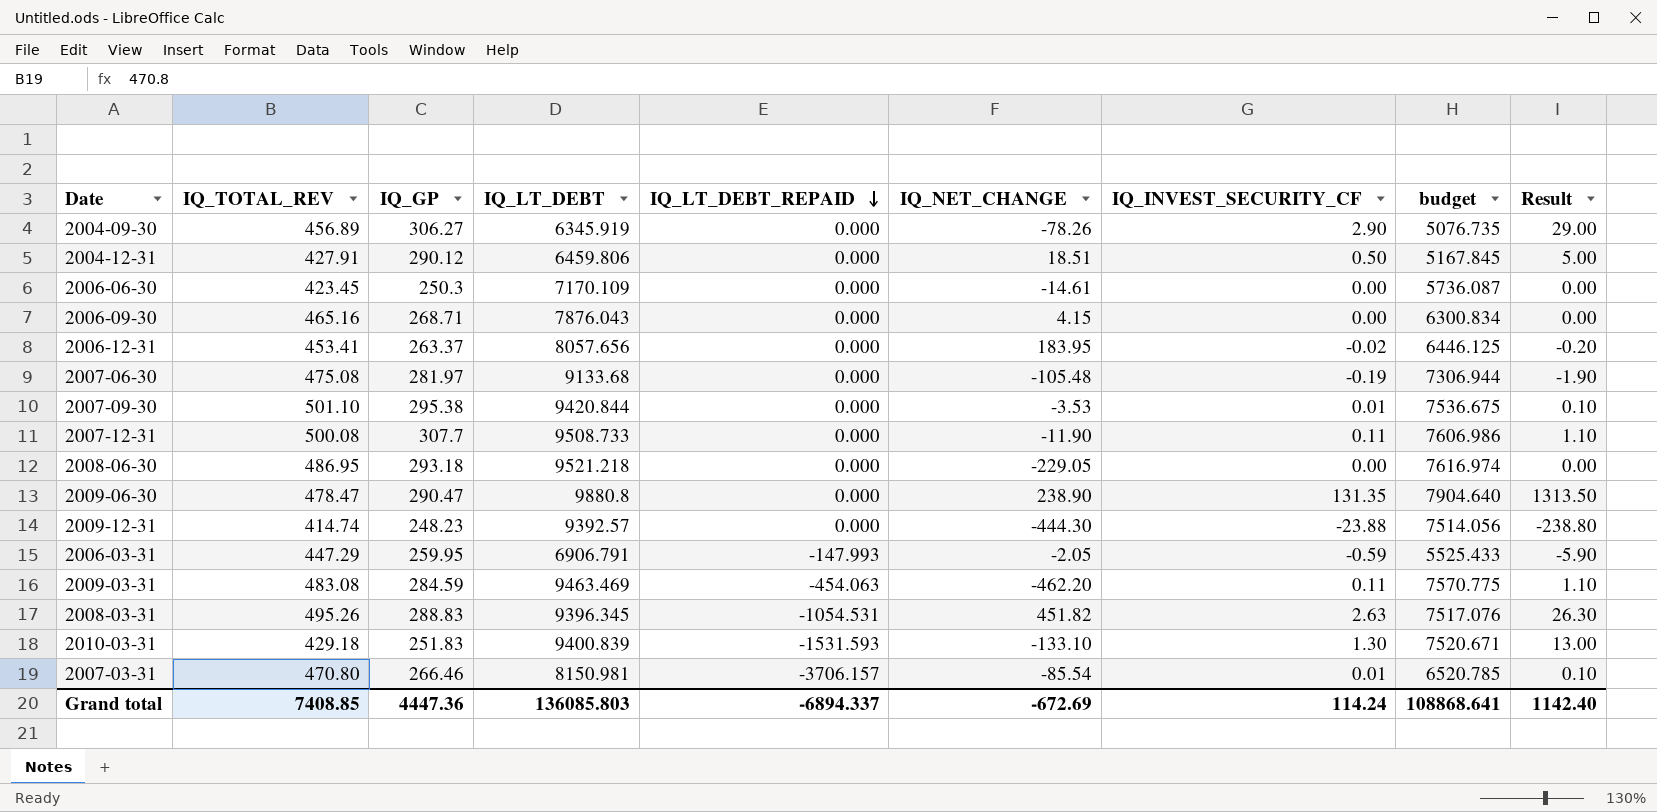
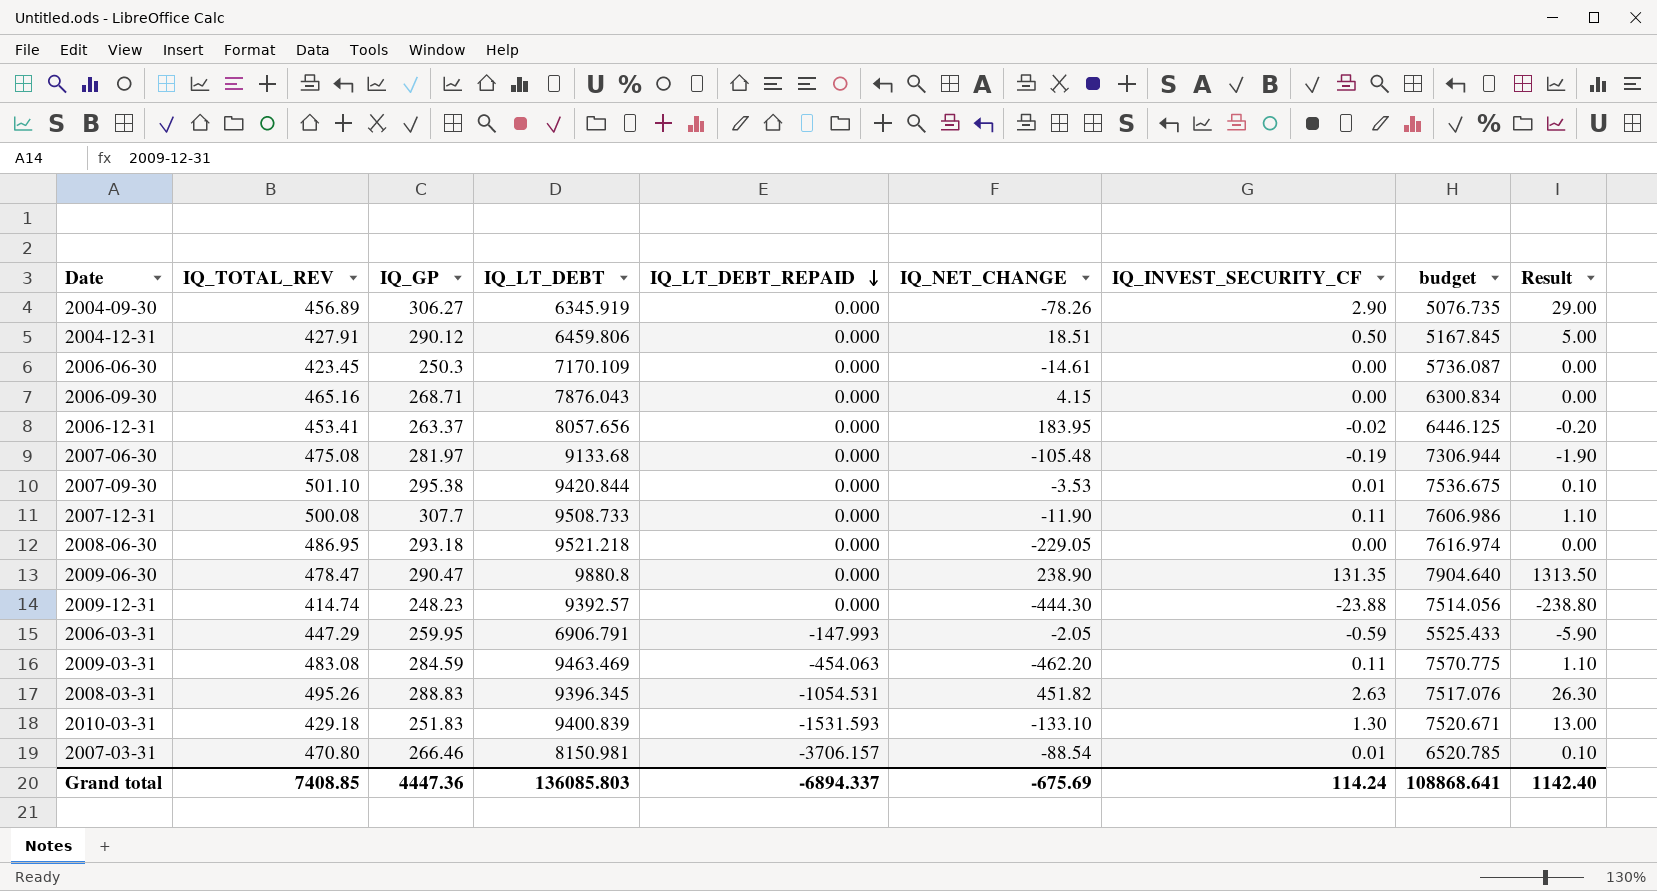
2007-03-31 | IQ_NET_CHANGE: -85.54 -> -88.54
Grand total | IQ_NET_CHANGE: -672.69 -> -675.69

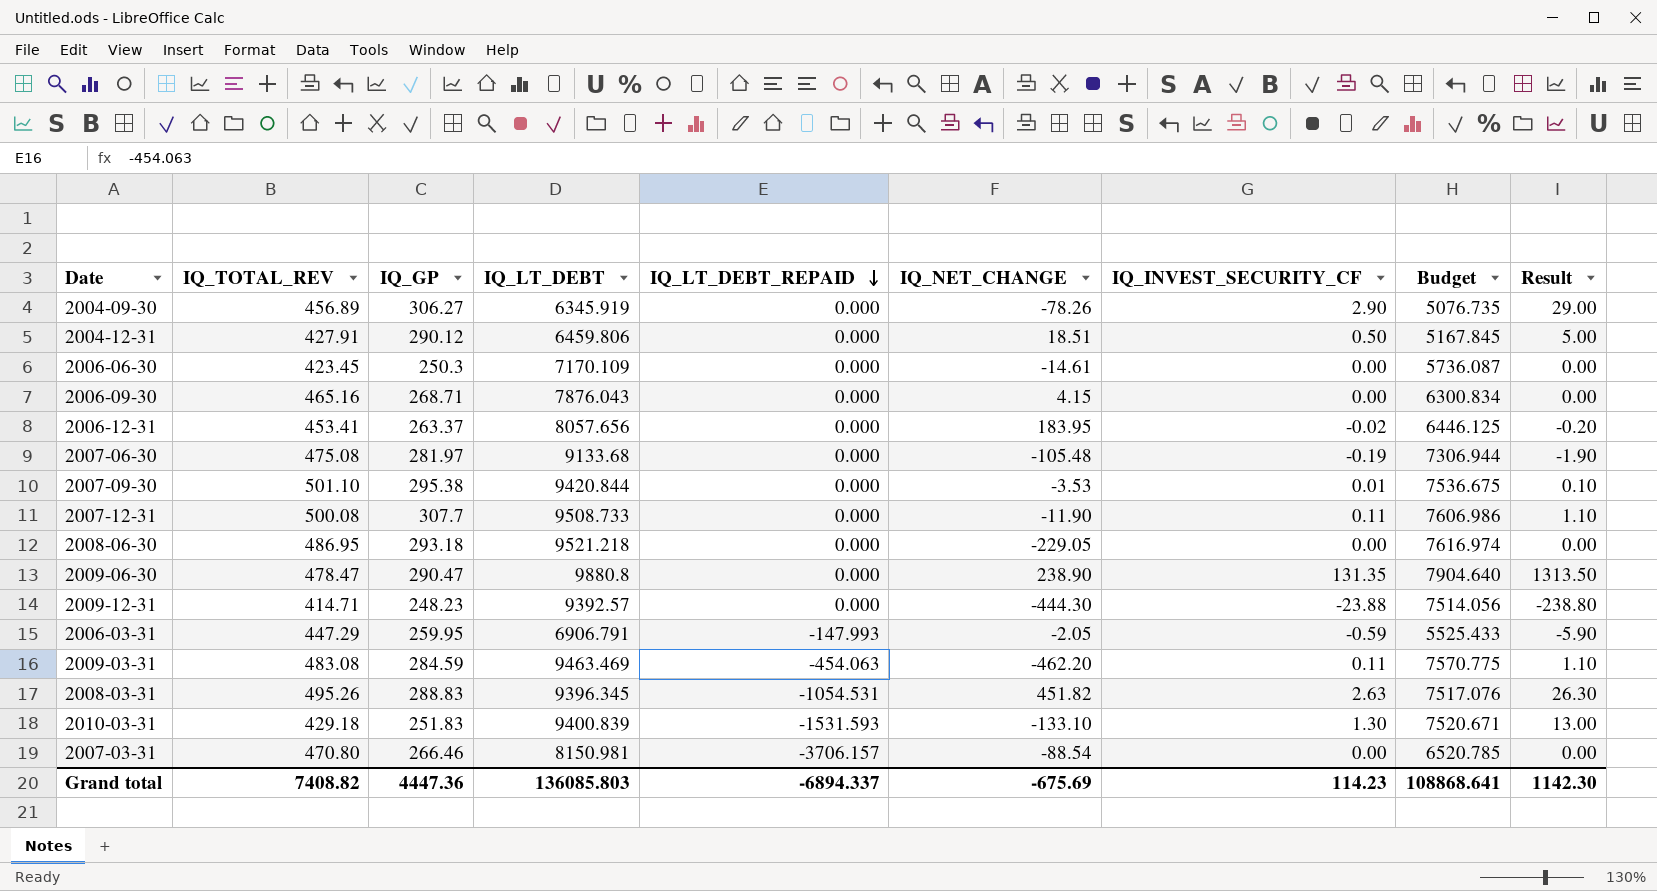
column name: budget -> Budget
2009-12-31 | IQ_TOTAL_REV: 414.74 -> 414.71
2007-03-31 | IQ_INVEST_SECURITY_CF: 0.01 -> 0.00
2007-03-31 | Result: 0.10 -> 0.00
Grand total | IQ_TOTAL_REV: 7408.85 -> 7408.82
Grand total | IQ_INVEST_SECURITY_CF: 114.24 -> 114.23
Grand total | Result: 1142.40 -> 1142.30

